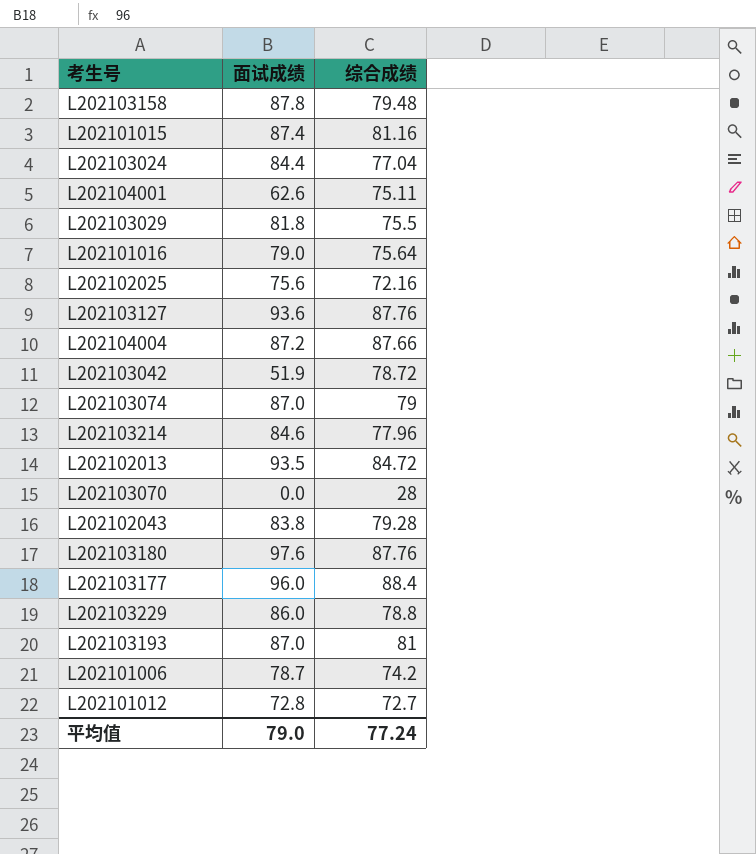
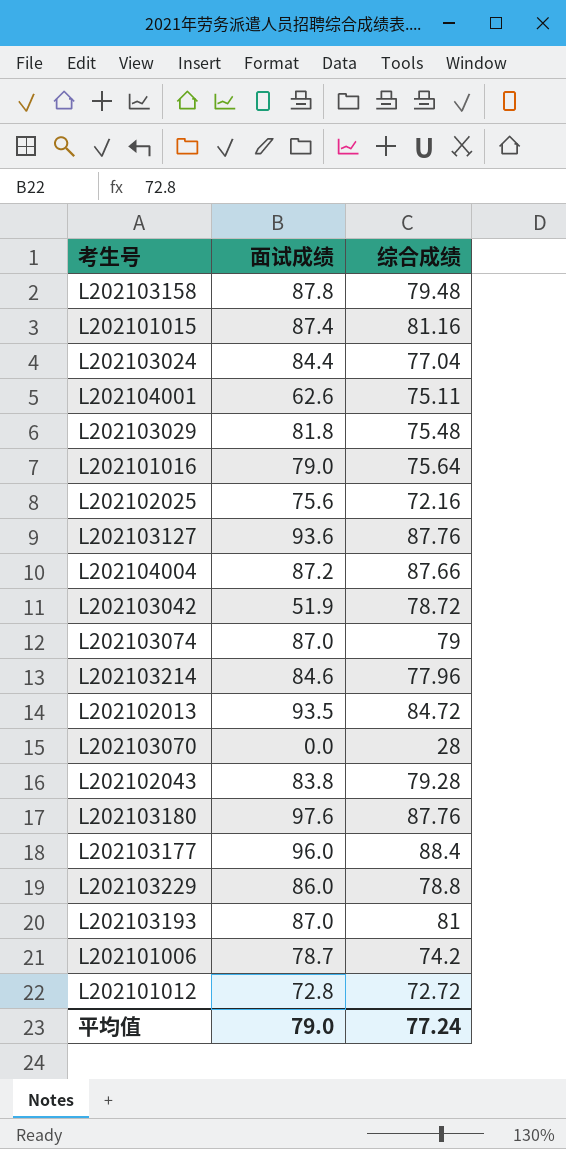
L202103029 | 综合成绩: 75.5 -> 75.48
L202101012 | 综合成绩: 72.7 -> 72.72

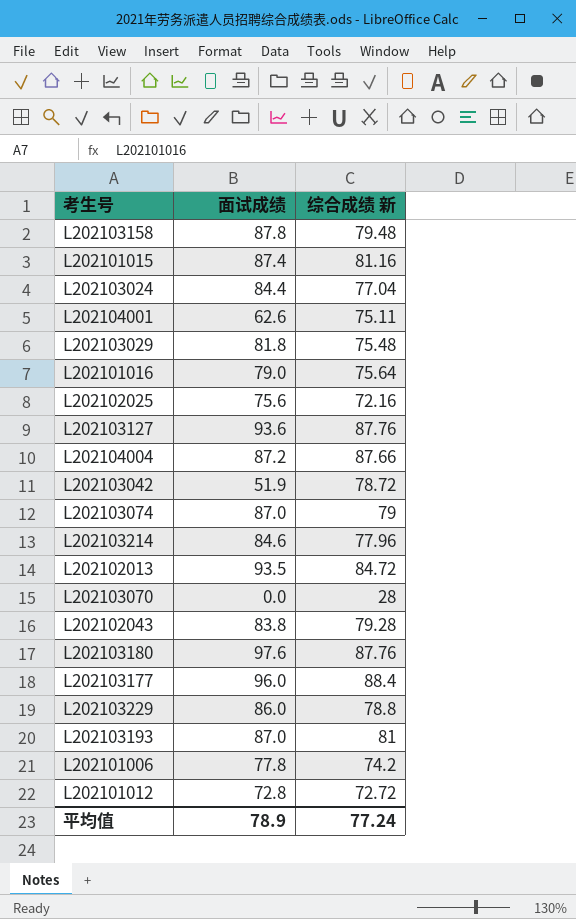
column name: 综合成绩 -> 综合成绩 新
L202101006 | 面试成绩: 78.7 -> 77.8
平均值 | 面试成绩: 79.0 -> 78.9

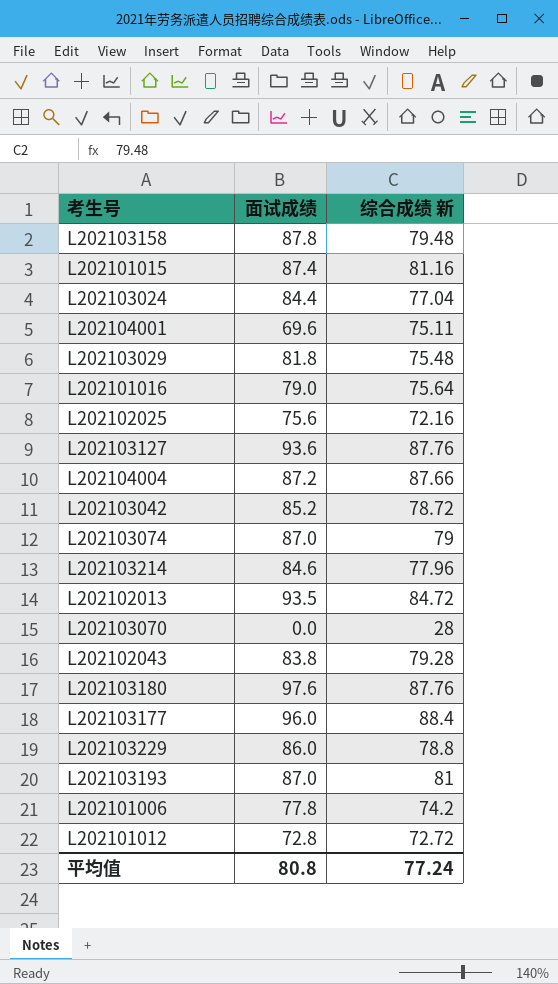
L202104001 | 面试成绩: 62.6 -> 69.6
L202103042 | 面试成绩: 51.9 -> 85.2
平均值 | 面试成绩: 78.9 -> 80.8

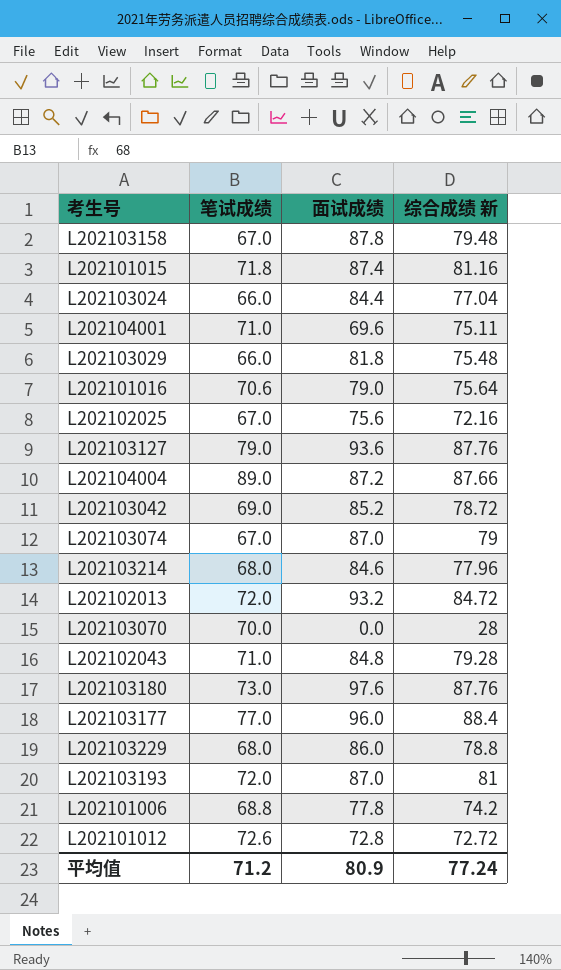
column 笔试成绩 | position: none -> 2
L202102013 | 面试成绩: 93.5 -> 93.2
L202102043 | 面试成绩: 83.8 -> 84.8
平均值 | 面试成绩: 80.8 -> 80.9

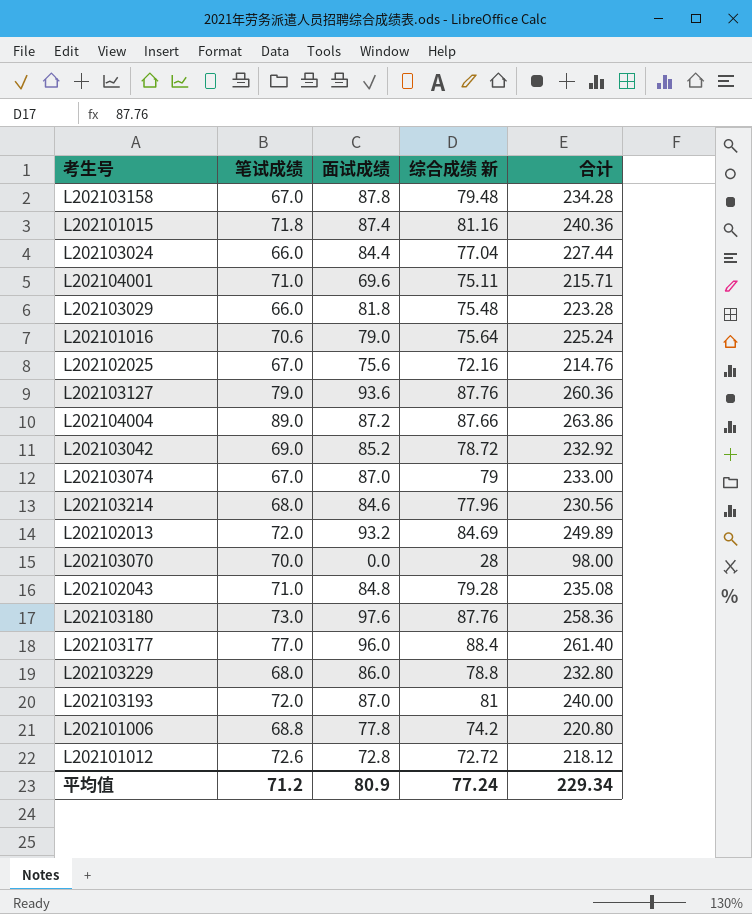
column 合计 | formula: none -> [笔试成绩] + [面试成绩] + [综合成绩 新]
L202102013 | 综合成绩 新: 84.72 -> 84.69

